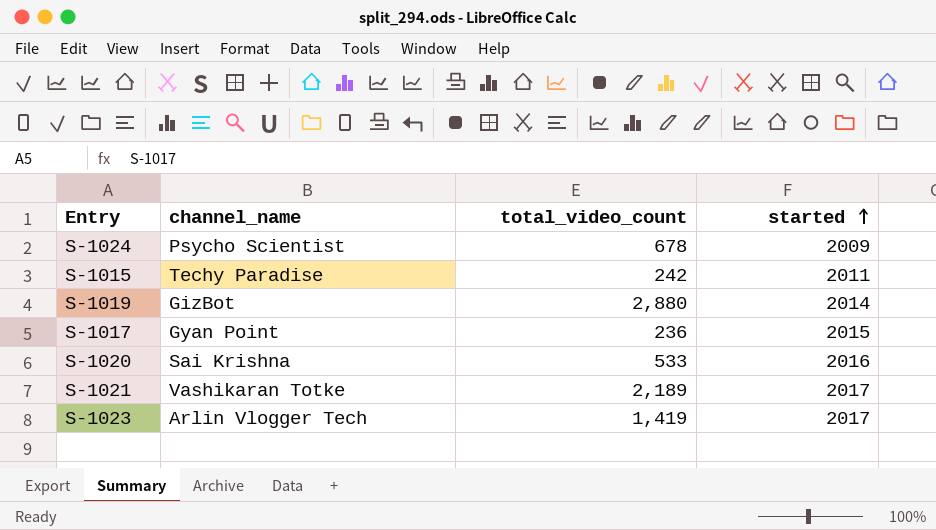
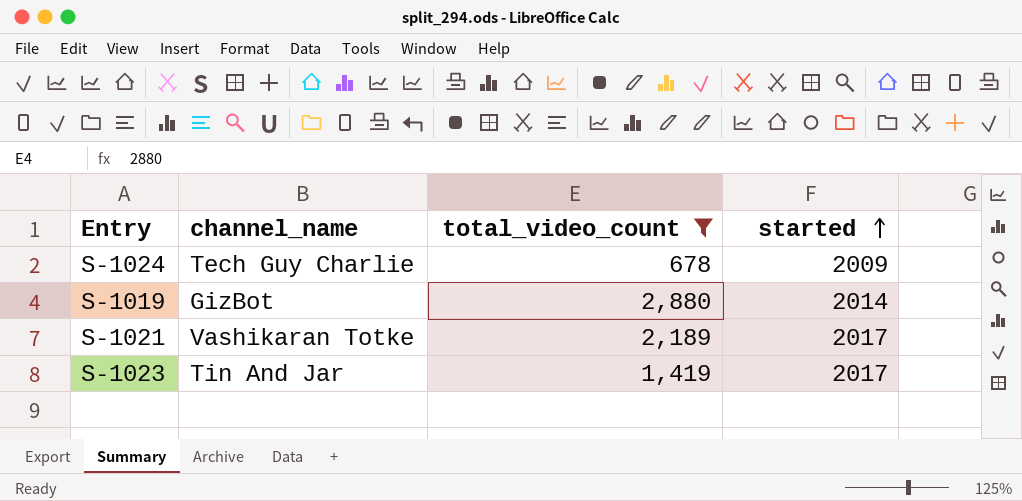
filter: none -> total_video_count >= 678
S-1024 | channel_name: Psycho Scientist -> Tech Guy Charlie
S-1023 | channel_name: Arlin Vlogger Tech -> Tin And Jar

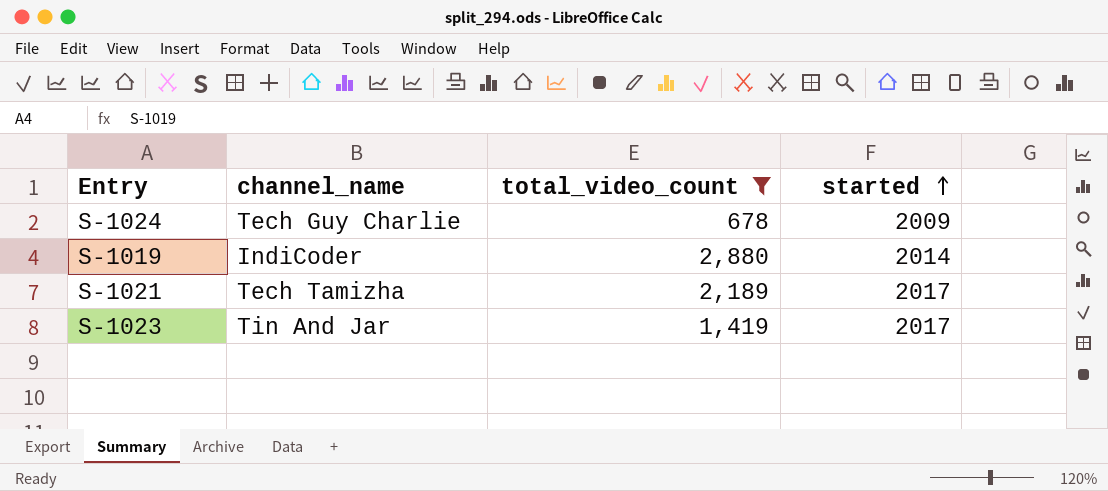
S-1019 | channel_name: GizBot -> IndiCoder
S-1021 | channel_name: Vashikaran Totke -> Tech Tamizha

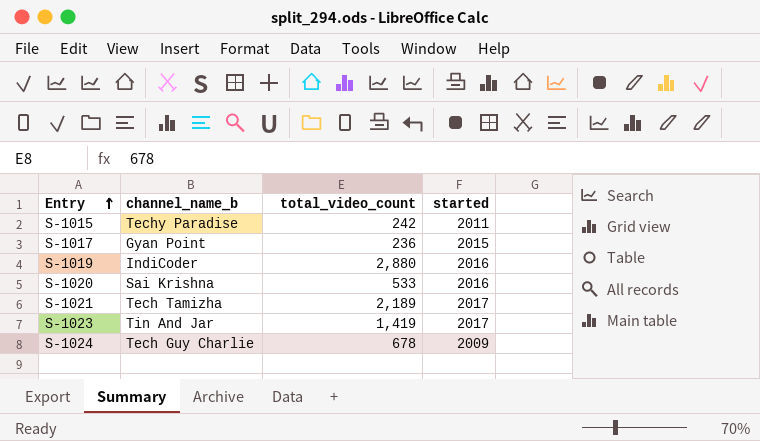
filter: total_video_count >= 678 -> none
row order: started ascending -> Entry ascending
column name: channel_name -> channel_name_b
S-1019 | started: 2014 -> 2016

